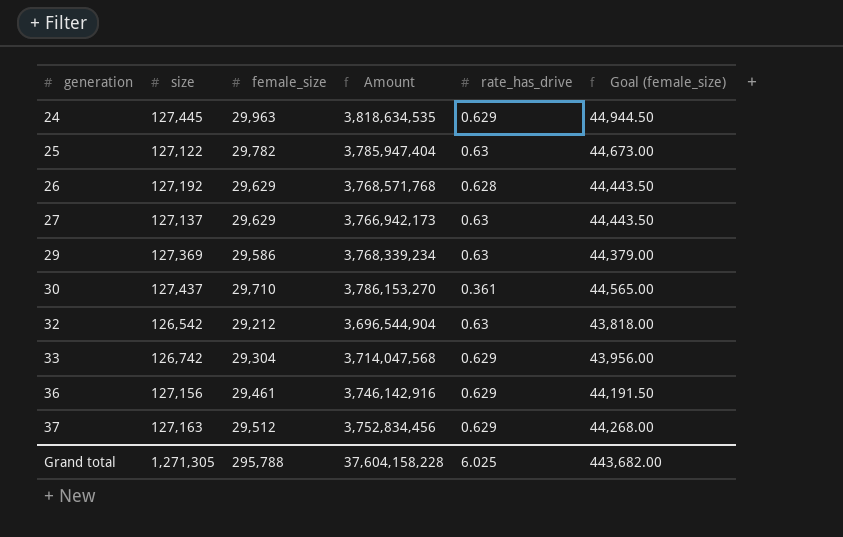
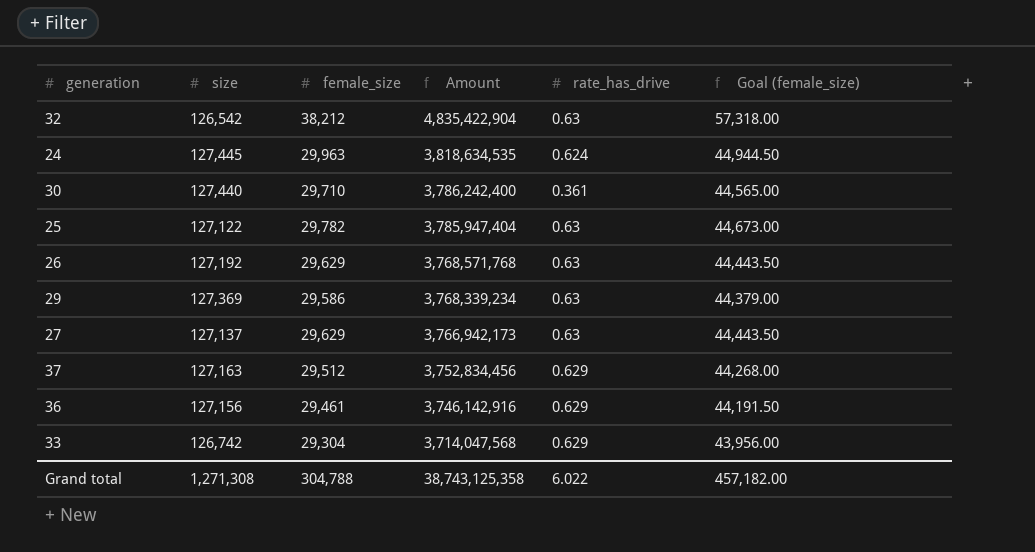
row order: generation ascending -> Amount descending
32 | female_size: 29,212 -> 38,212
32 | Amount: 3,696,544,904 -> 4,835,422,904
32 | Goal (female_size): 43,818.00 -> 57,318.00
24 | rate_has_drive: 0.629 -> 0.624
30 | size: 127,437 -> 127,440
30 | Amount: 3,786,153,270 -> 3,786,242,400
26 | rate_has_drive: 0.628 -> 0.63
Grand total | size: 1,271,305 -> 1,271,308
Grand total | female_size: 295,788 -> 304,788
Grand total | Amount: 37,604,158,228 -> 38,743,125,358
Grand total | rate_has_drive: 6.025 -> 6.022
Grand total | Goal (female_size): 443,682.00 -> 457,182.00

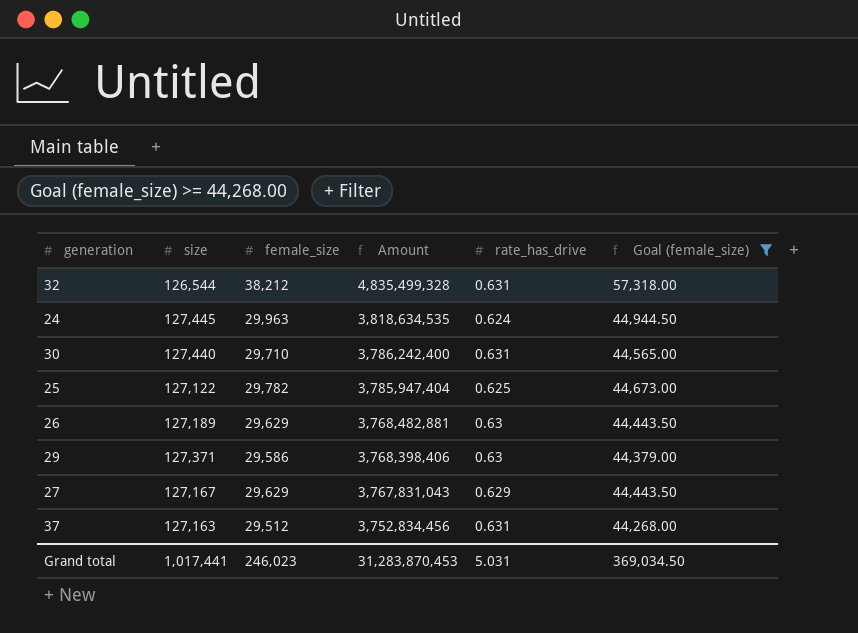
filter: none -> Goal (female_size) >= 44,268.00
32 | size: 126,542 -> 126,544
32 | Amount: 4,835,422,904 -> 4,835,499,328
32 | rate_has_drive: 0.63 -> 0.631
30 | rate_has_drive: 0.361 -> 0.631
25 | rate_has_drive: 0.63 -> 0.625
26 | size: 127,192 -> 127,189
26 | Amount: 3,768,571,768 -> 3,768,482,881
29 | size: 127,369 -> 127,371
29 | Amount: 3,768,339,234 -> 3,768,398,406
27 | size: 127,137 -> 127,167
27 | Amount: 3,766,942,173 -> 3,767,831,043
27 | rate_has_drive: 0.63 -> 0.629
37 | rate_has_drive: 0.629 -> 0.631
Grand total | size: 1,271,308 -> 1,017,441
Grand total | female_size: 304,788 -> 246,023
Grand total | Amount: 38,743,125,358 -> 31,283,870,453
Grand total | rate_has_drive: 6.022 -> 5.031
Grand total | Goal (female_size): 457,182.00 -> 369,034.50

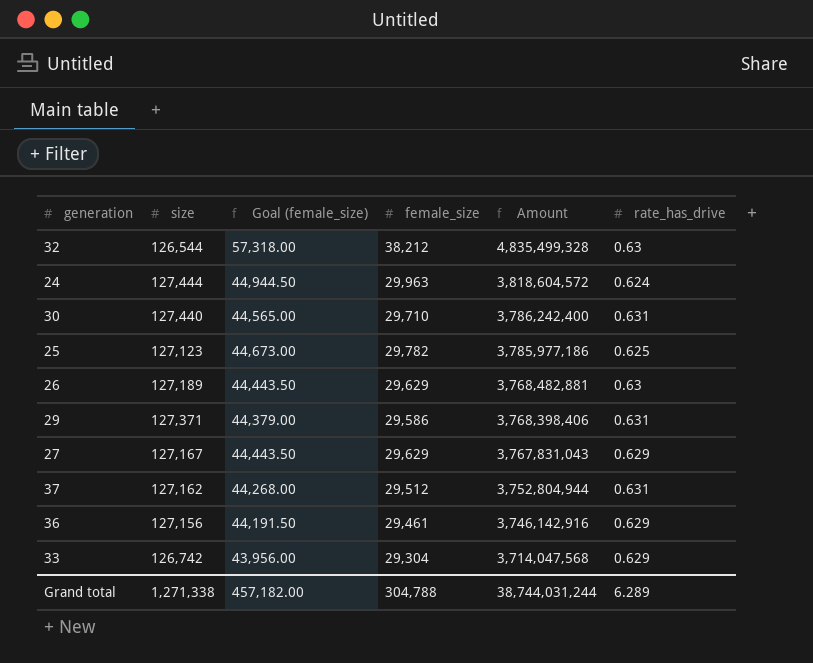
filter: Goal (female_size) >= 44,268.00 -> none
column Goal (female_size) | position: 6 -> 3
32 | rate_has_drive: 0.631 -> 0.63
24 | size: 127,445 -> 127,444
24 | Amount: 3,818,634,535 -> 3,818,604,572
25 | size: 127,122 -> 127,123
25 | Amount: 3,785,947,404 -> 3,785,977,186
29 | rate_has_drive: 0.63 -> 0.631
37 | size: 127,163 -> 127,162
37 | Amount: 3,752,834,456 -> 3,752,804,944
Grand total | size: 1,017,441 -> 1,271,338
Grand total | Goal (female_size): 369,034.50 -> 457,182.00
Grand total | female_size: 246,023 -> 304,788
Grand total | Amount: 31,283,870,453 -> 38,744,031,244
Grand total | rate_has_drive: 5.031 -> 6.289

